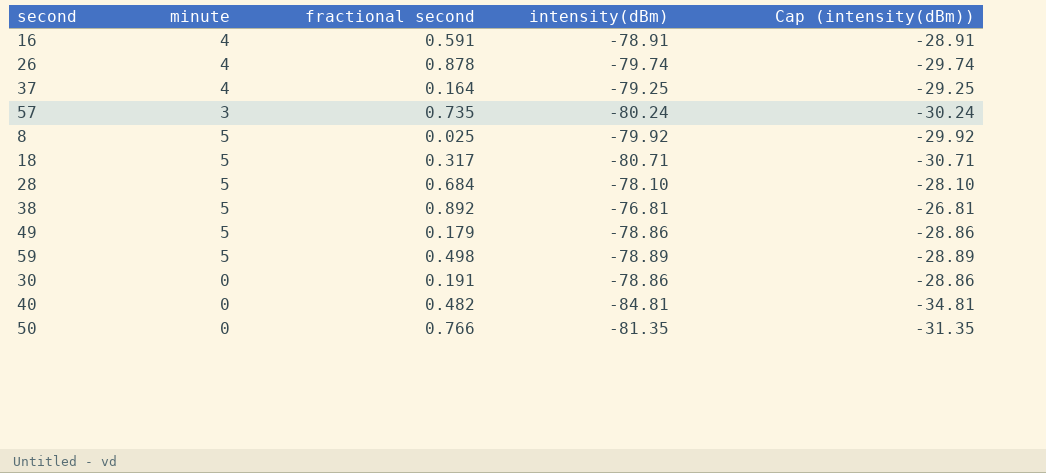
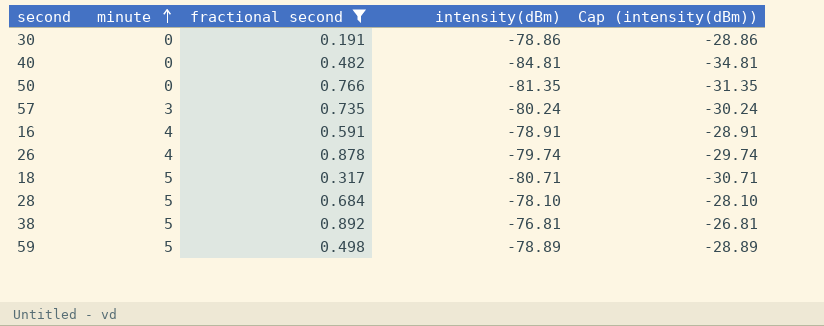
filter: none -> fractional second >= 0.191
row order: none -> minute ascending

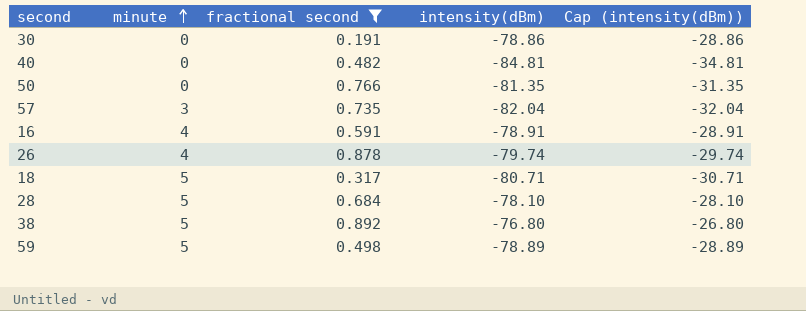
57 | intensity(dBm): -80.24 -> -82.04
57 | Cap (intensity(dBm)): -30.24 -> -32.04
38 | intensity(dBm): -76.81 -> -76.80
38 | Cap (intensity(dBm)): -26.81 -> -26.80

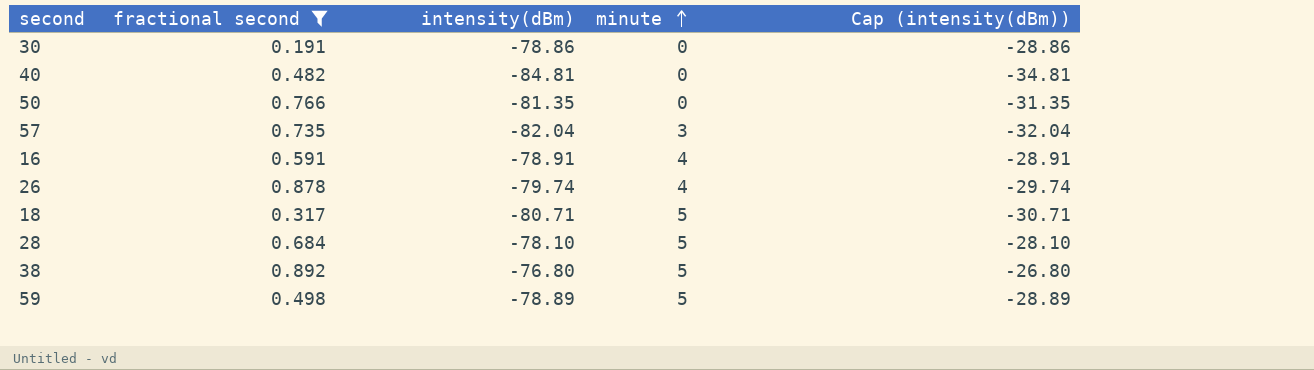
column minute | position: 2 -> 4

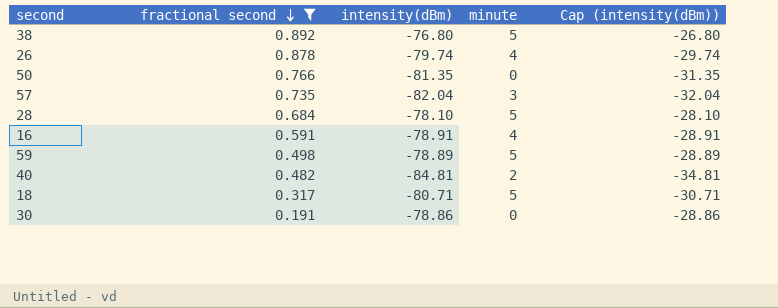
row order: minute ascending -> fractional second descending
40 | minute: 0 -> 2

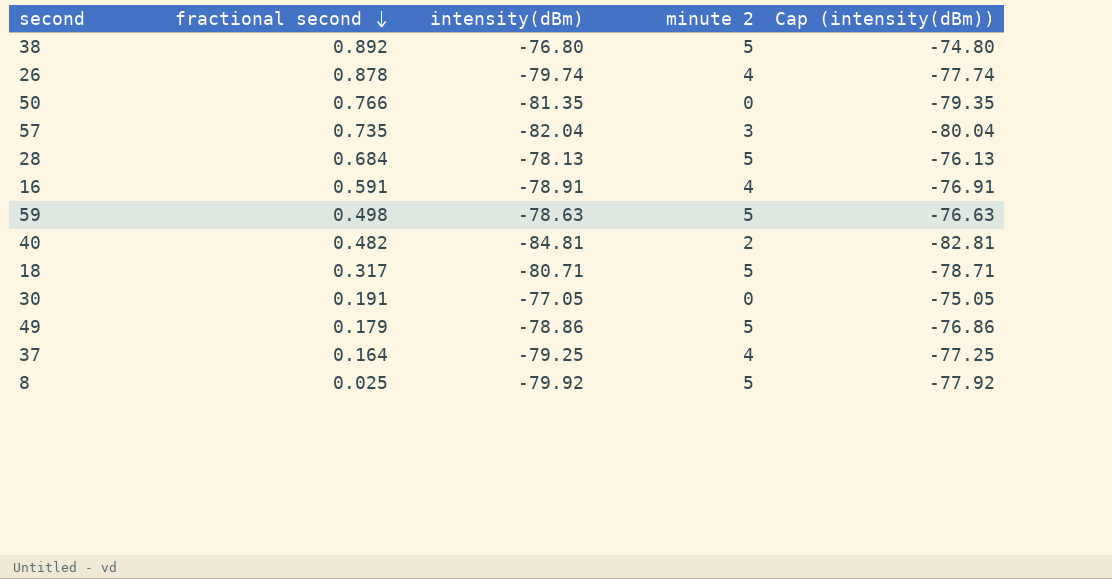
filter: fractional second >= 0.191 -> none
column name: minute -> minute 2
column Cap (intensity(dBm)) | formula: [intensity(dBm)] + 50 -> [intensity(dBm)] + 2
28 | intensity(dBm): -78.10 -> -78.13
59 | intensity(dBm): -78.89 -> -78.63
30 | intensity(dBm): -78.86 -> -77.05

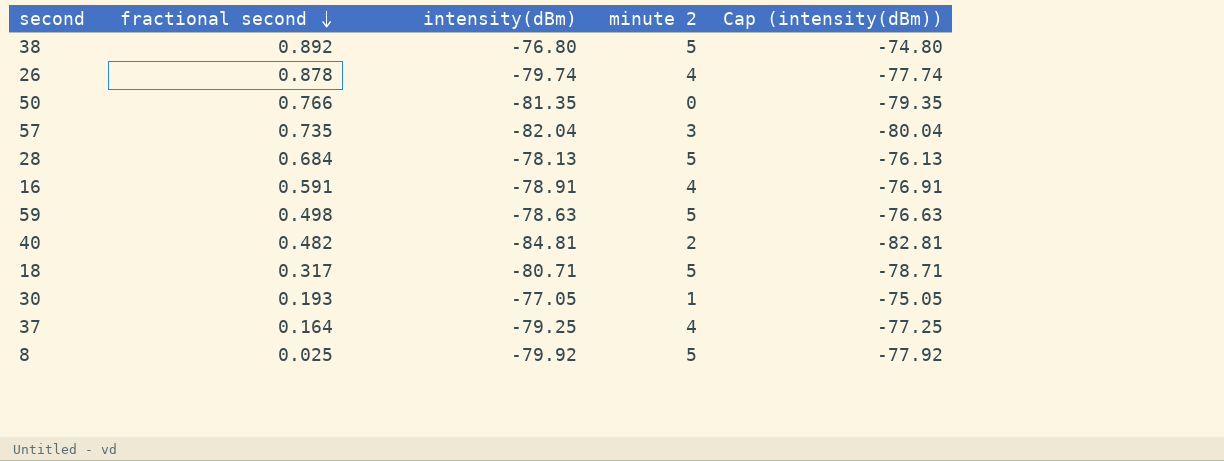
row 49: 0.179 | -78.86 | 5 | -76.86 -> none
30 | fractional second: 0.191 -> 0.193
30 | minute 2: 0 -> 1

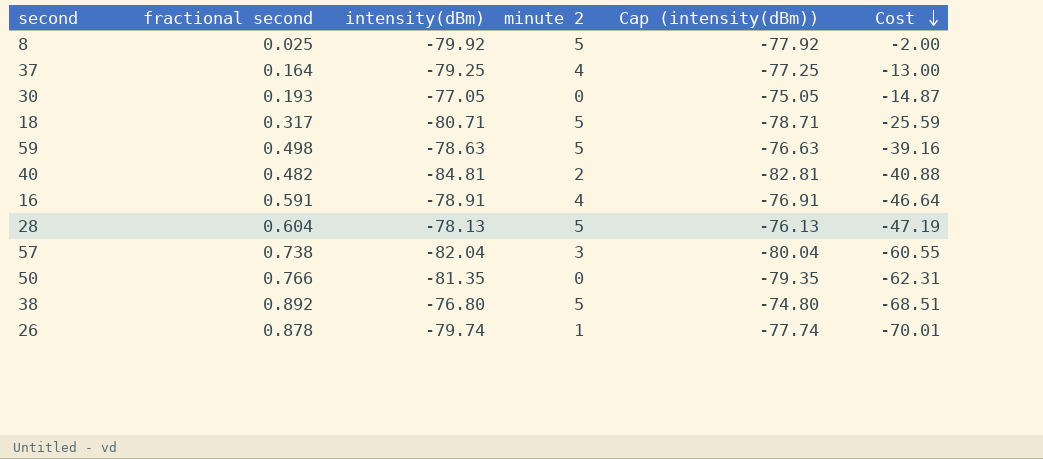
row order: fractional second descending -> Cost descending
column Cost | formula: none -> [fractional second] * [intensity(dBm)]
30 | minute 2: 1 -> 0
28 | fractional second: 0.684 -> 0.604
57 | fractional second: 0.735 -> 0.738
26 | minute 2: 4 -> 1

